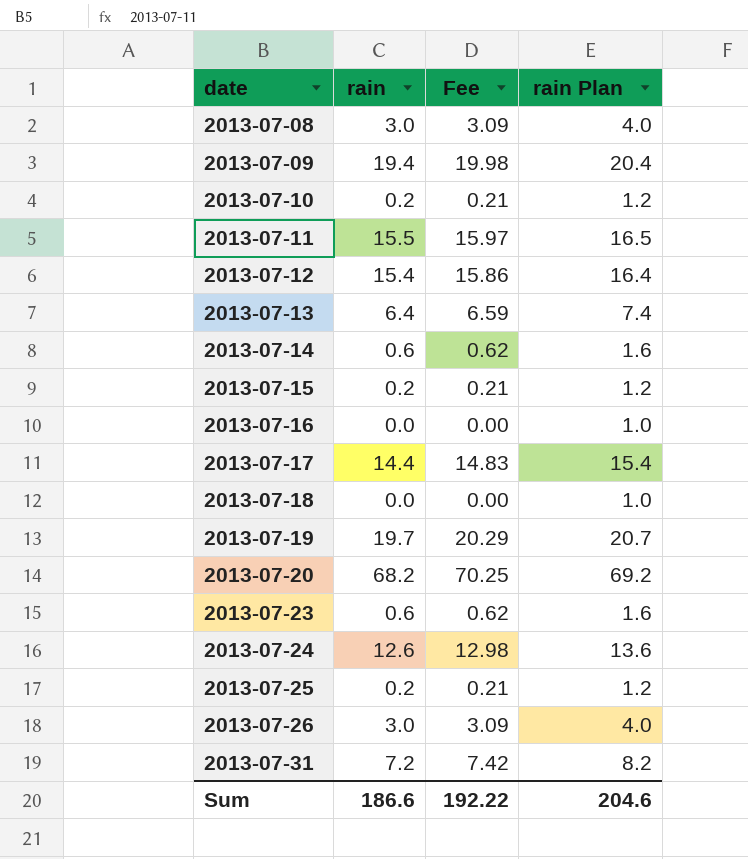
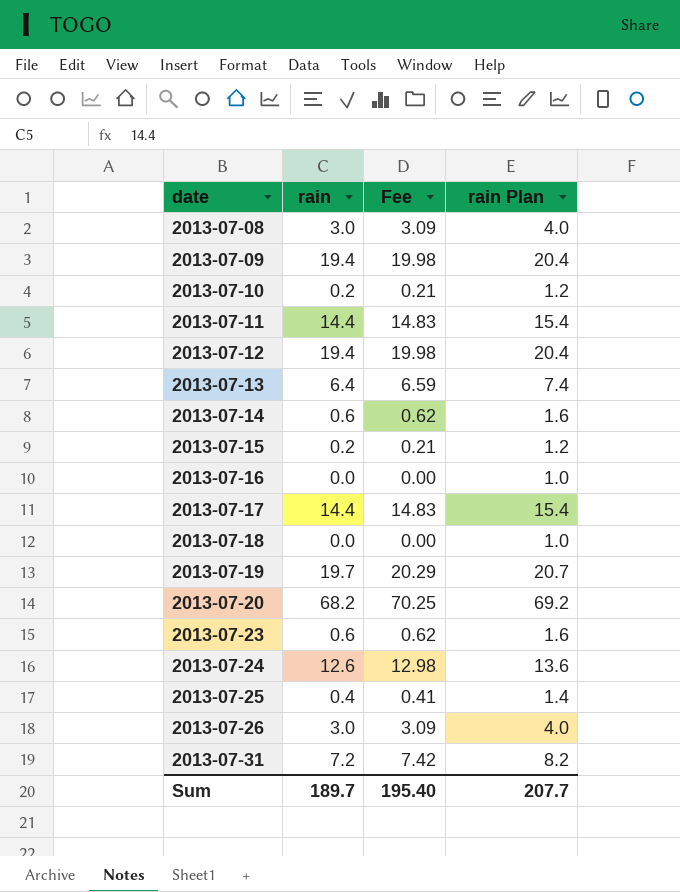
2013-07-11 | rain: 15.5 -> 14.4
2013-07-11 | Fee: 15.97 -> 14.83
2013-07-11 | rain Plan: 16.5 -> 15.4
2013-07-12 | rain: 15.4 -> 19.4
2013-07-12 | Fee: 15.86 -> 19.98
2013-07-12 | rain Plan: 16.4 -> 20.4
2013-07-25 | rain: 0.2 -> 0.4
2013-07-25 | Fee: 0.21 -> 0.41
2013-07-25 | rain Plan: 1.2 -> 1.4
Sum | rain: 186.6 -> 189.7
Sum | Fee: 192.22 -> 195.40
Sum | rain Plan: 204.6 -> 207.7

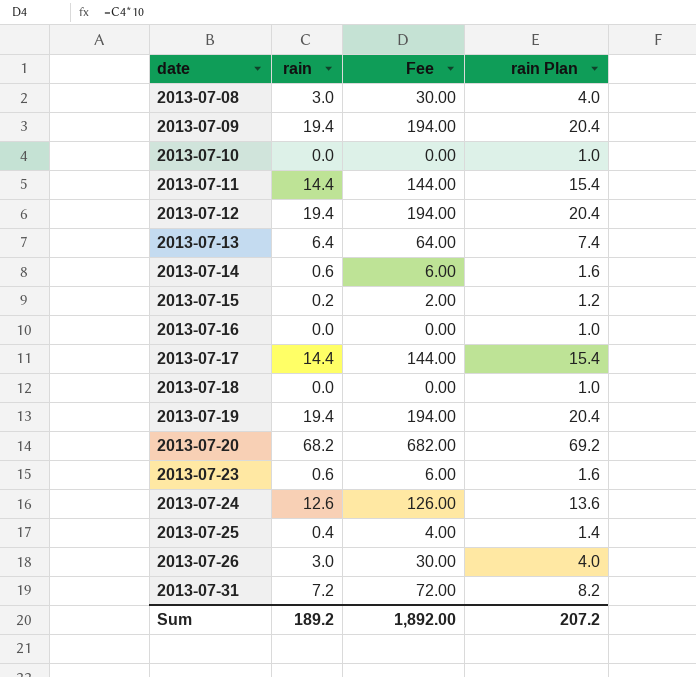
column Fee | formula: [rain] * 1.03 -> [rain] * 10
2013-07-10 | rain: 0.2 -> 0.0
2013-07-10 | rain Plan: 1.2 -> 1.0
2013-07-19 | rain: 19.7 -> 19.4
2013-07-19 | rain Plan: 20.7 -> 20.4
Sum | rain: 189.7 -> 189.2
Sum | Fee: 195.40 -> 1,892.00
Sum | rain Plan: 207.7 -> 207.2

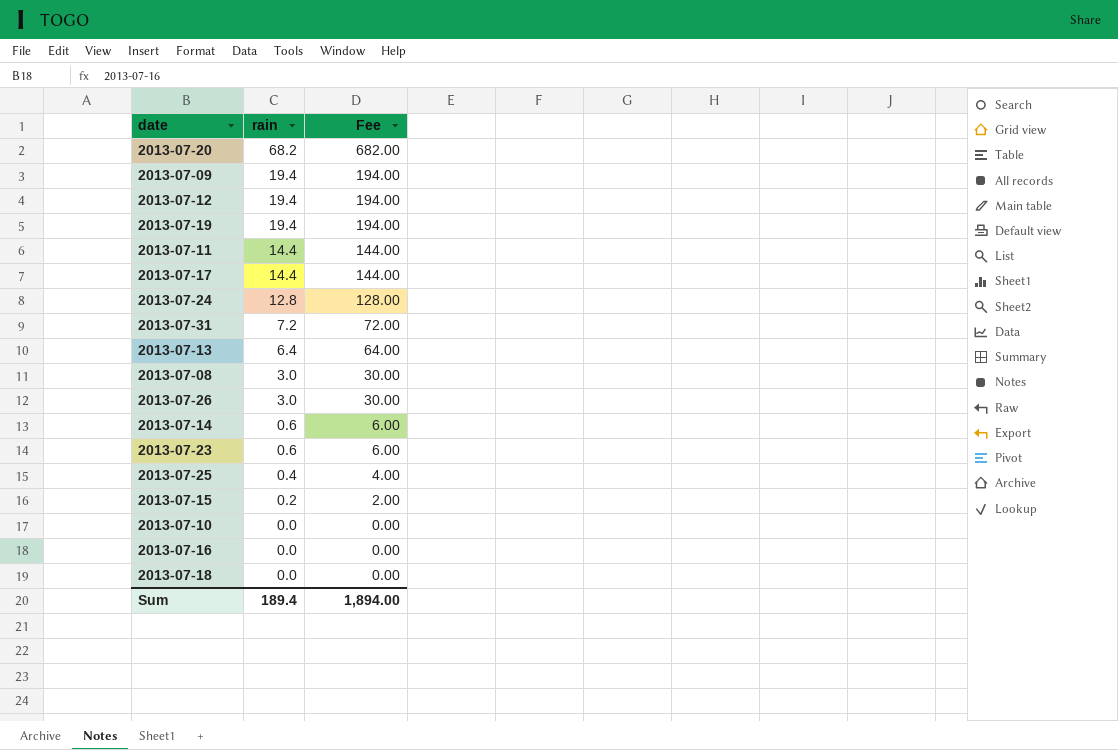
row order: date ascending -> rain descending
column rain Plan | formula: [rain] + 1 -> none
2013-07-24 | rain: 12.6 -> 12.8
2013-07-24 | Fee: 126.00 -> 128.00
Sum | rain: 189.2 -> 189.4
Sum | Fee: 1,892.00 -> 1,894.00

